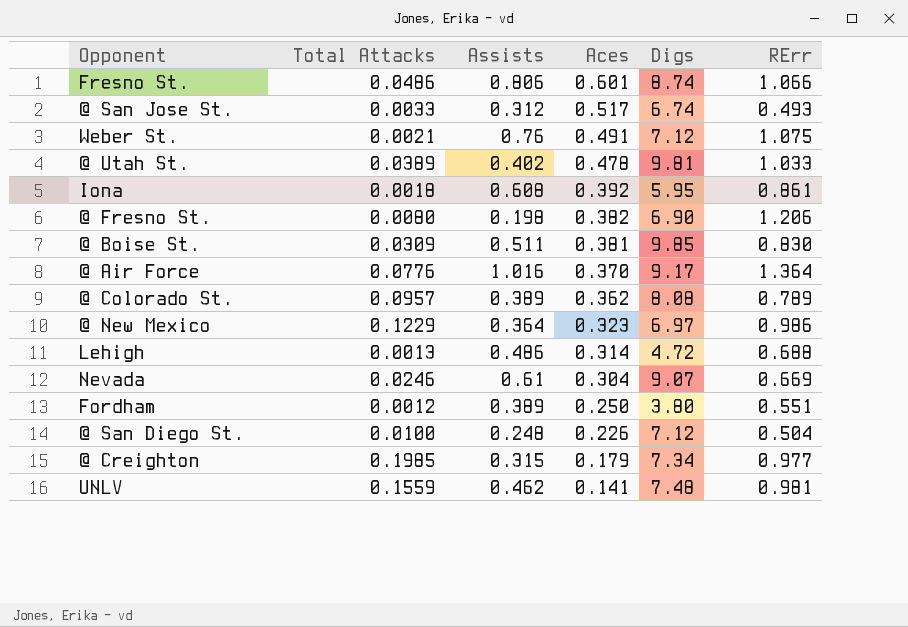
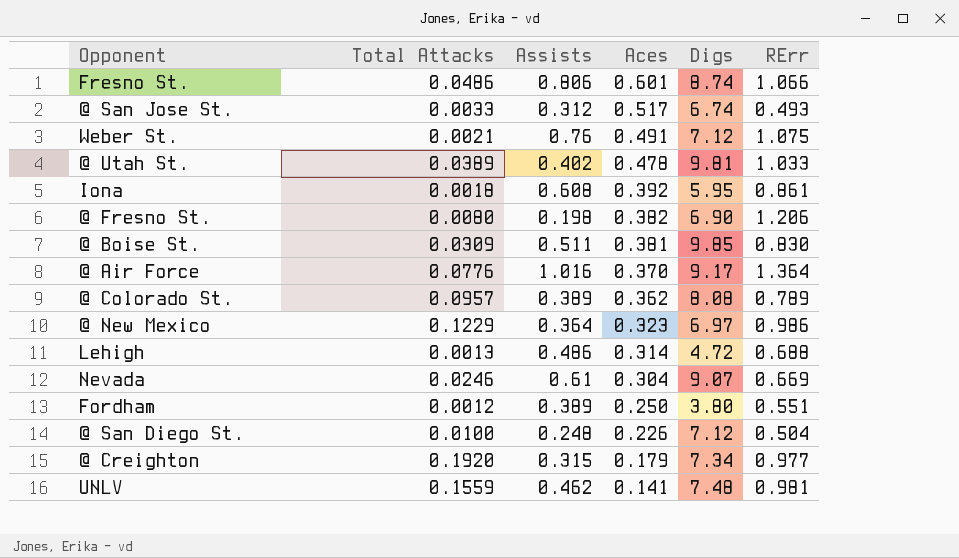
@ Creighton | Total Attacks: 0.1985 -> 0.1920

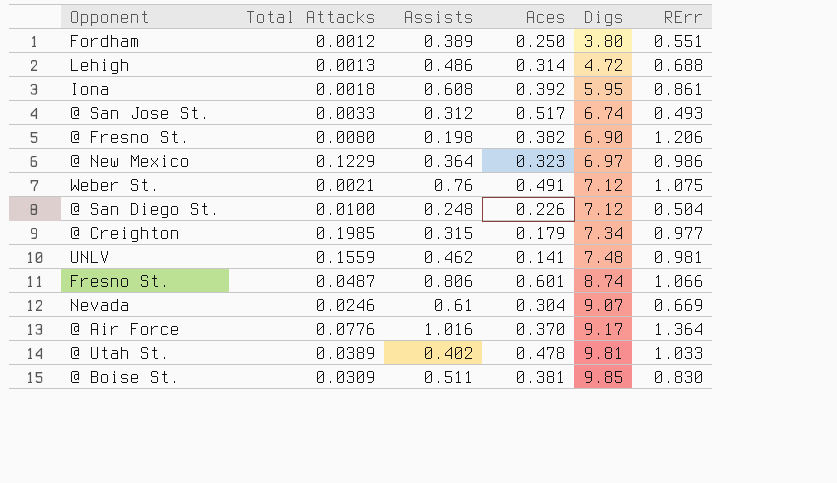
row order: Aces descending -> Digs ascending
row @ Colorado St.: 0.0957 | 0.389 | 0.362 | 8.08 | 0.789 -> none
@ Creighton | Total Attacks: 0.1920 -> 0.1985
Fresno St. | Total Attacks: 0.0486 -> 0.0487

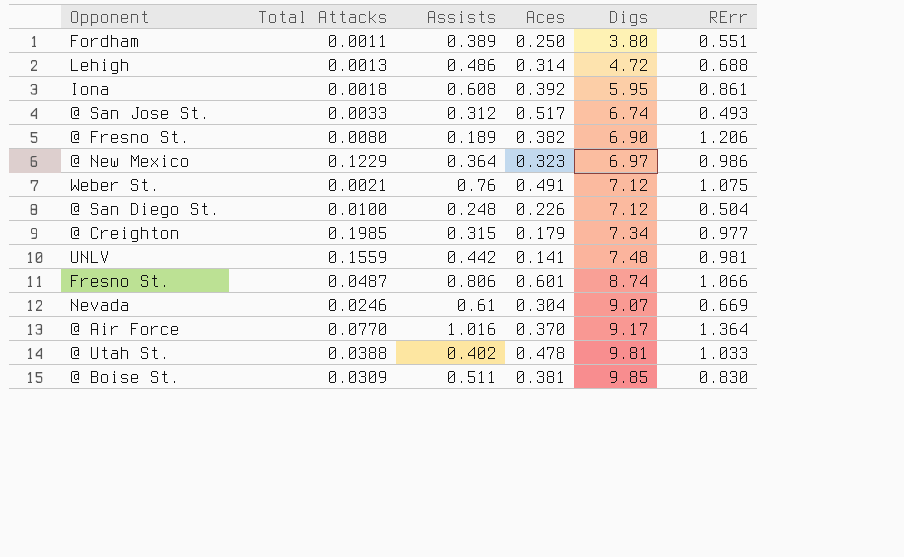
Fordham | Total Attacks: 0.0012 -> 0.0011
@ Fresno St. | Assists: 0.198 -> 0.189
UNLV | Assists: 0.462 -> 0.442
@ Air Force | Total Attacks: 0.0776 -> 0.0770
@ Utah St. | Total Attacks: 0.0389 -> 0.0388

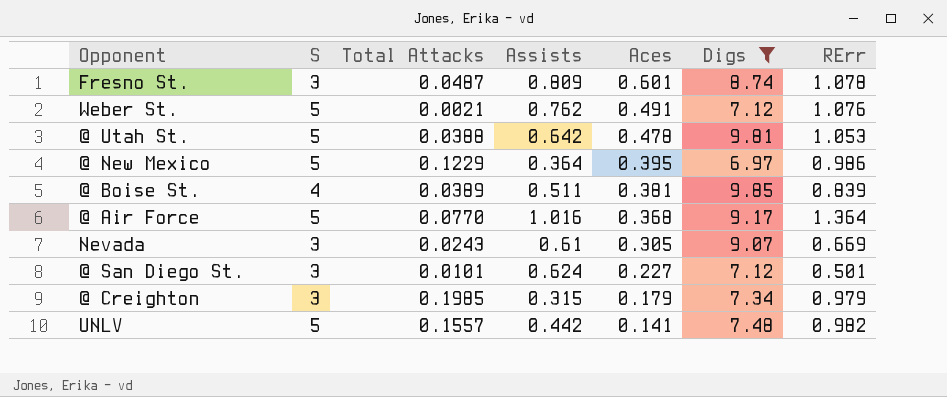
filter: none -> Digs >= 6.97
row order: Digs ascending -> Aces descending
column S | position: none -> 2
Fresno St. | Assists: 0.806 -> 0.809
Fresno St. | RErr: 1.066 -> 1.078
Weber St. | Assists: 0.76 -> 0.762
Weber St. | RErr: 1.075 -> 1.076
@ Utah St. | Assists: 0.402 -> 0.642
@ Utah St. | RErr: 1.033 -> 1.053
@ New Mexico | Aces: 0.323 -> 0.395
@ Boise St. | Total Attacks: 0.0309 -> 0.0389
@ Boise St. | RErr: 0.830 -> 0.839
@ Air Force | Aces: 0.370 -> 0.368
Nevada | Total Attacks: 0.0246 -> 0.0243
Nevada | Aces: 0.304 -> 0.305
@ San Diego St. | Total Attacks: 0.0100 -> 0.0101
@ San Diego St. | Assists: 0.248 -> 0.624
@ San Diego St. | Aces: 0.226 -> 0.227
@ San Diego St. | RErr: 0.504 -> 0.501
@ Creighton | RErr: 0.977 -> 0.979
UNLV | Total Attacks: 0.1559 -> 0.1557
UNLV | RErr: 0.981 -> 0.982

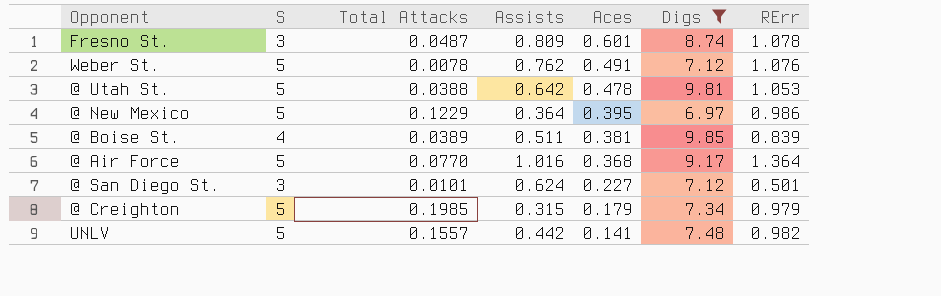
row Nevada: 3 | 0.0243 | 0.61 | 0.305 | 9.07 | 0.669 -> none
Weber St. | Total Attacks: 0.0021 -> 0.0078
@ Creighton | S: 3 -> 5

